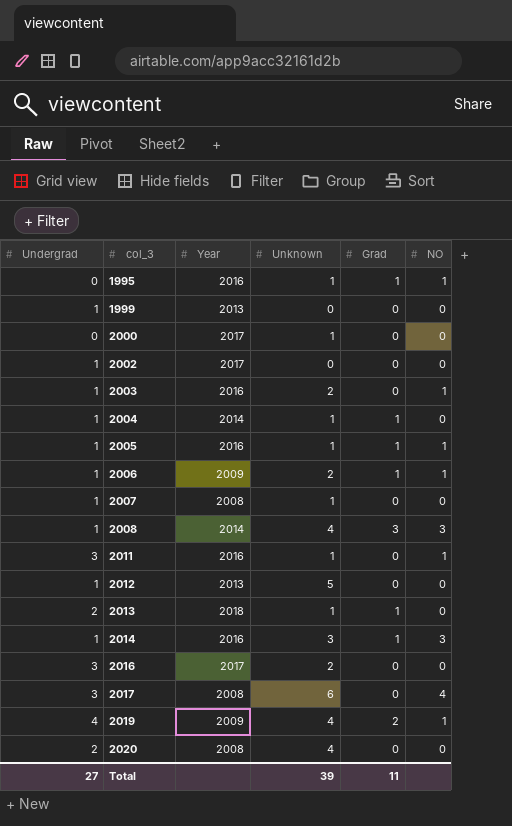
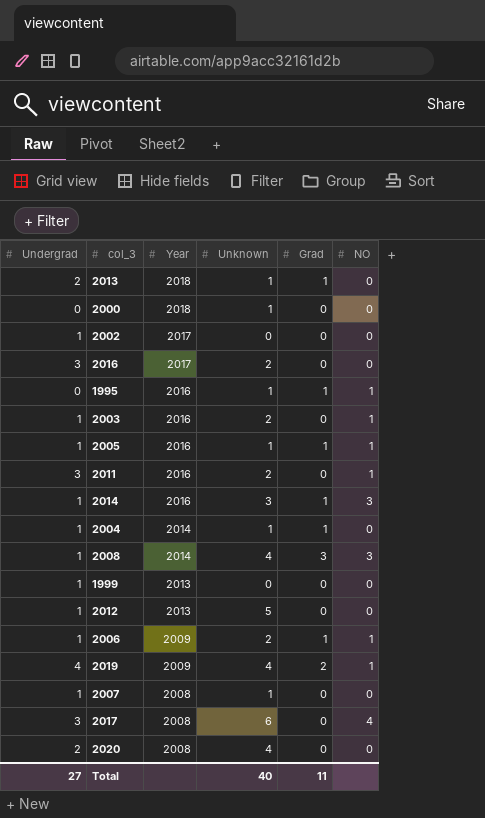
row order: col_3 ascending -> Year descending
2000 | Year: 2017 -> 2018
2011 | Unknown: 1 -> 2
Total | Unknown: 39 -> 40

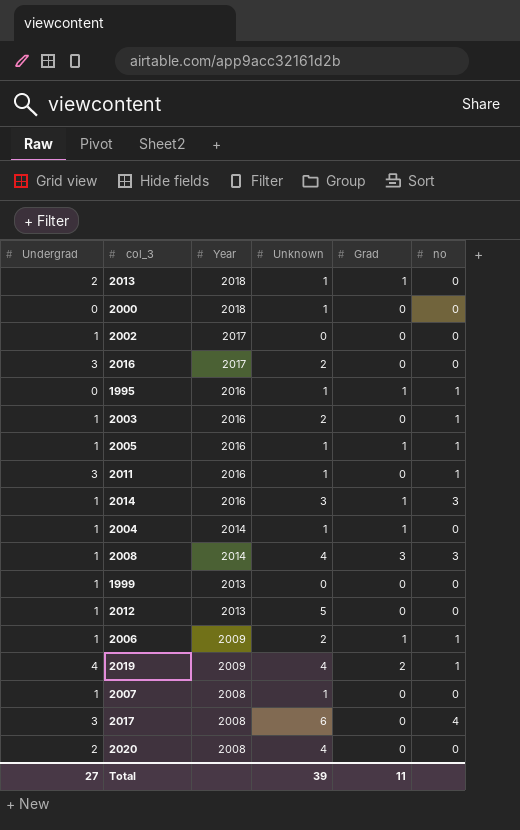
column name: NO -> no
2011 | Unknown: 2 -> 1
Total | Unknown: 40 -> 39

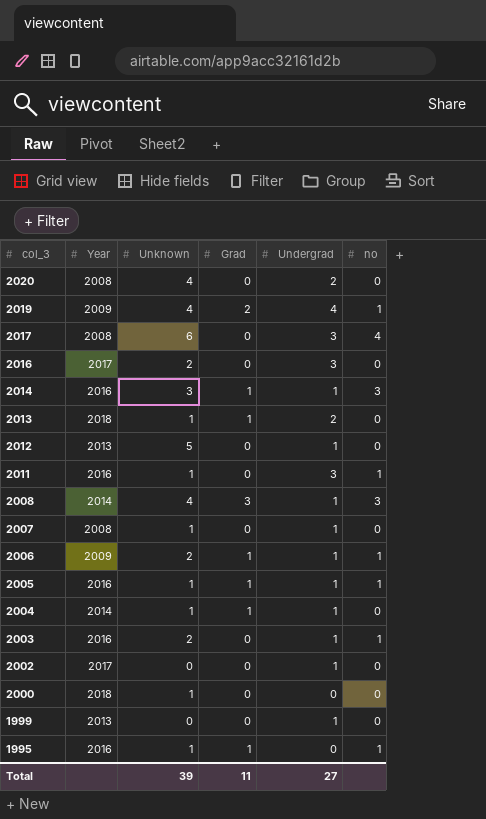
row order: Year descending -> col_3 descending
column Undergrad | position: 1 -> 5

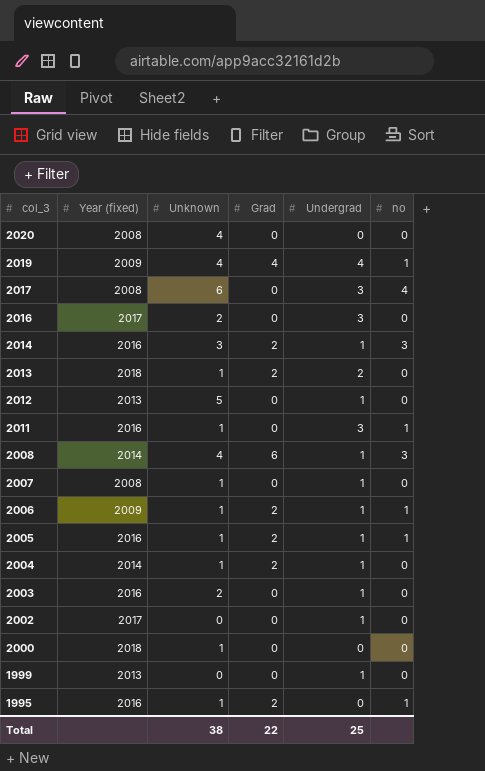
column name: Year -> Year (fixed)
2020 | Undergrad: 2 -> 0
2019 | Grad: 2 -> 4
2014 | Grad: 1 -> 2
2013 | Grad: 1 -> 2
2008 | Grad: 3 -> 6
2006 | Unknown: 2 -> 1
2006 | Grad: 1 -> 2
2005 | Grad: 1 -> 2
2004 | Grad: 1 -> 2
2003 | no: 1 -> 0
1995 | Grad: 1 -> 2
Total | Unknown: 39 -> 38
Total | Grad: 11 -> 22
Total | Undergrad: 27 -> 25

